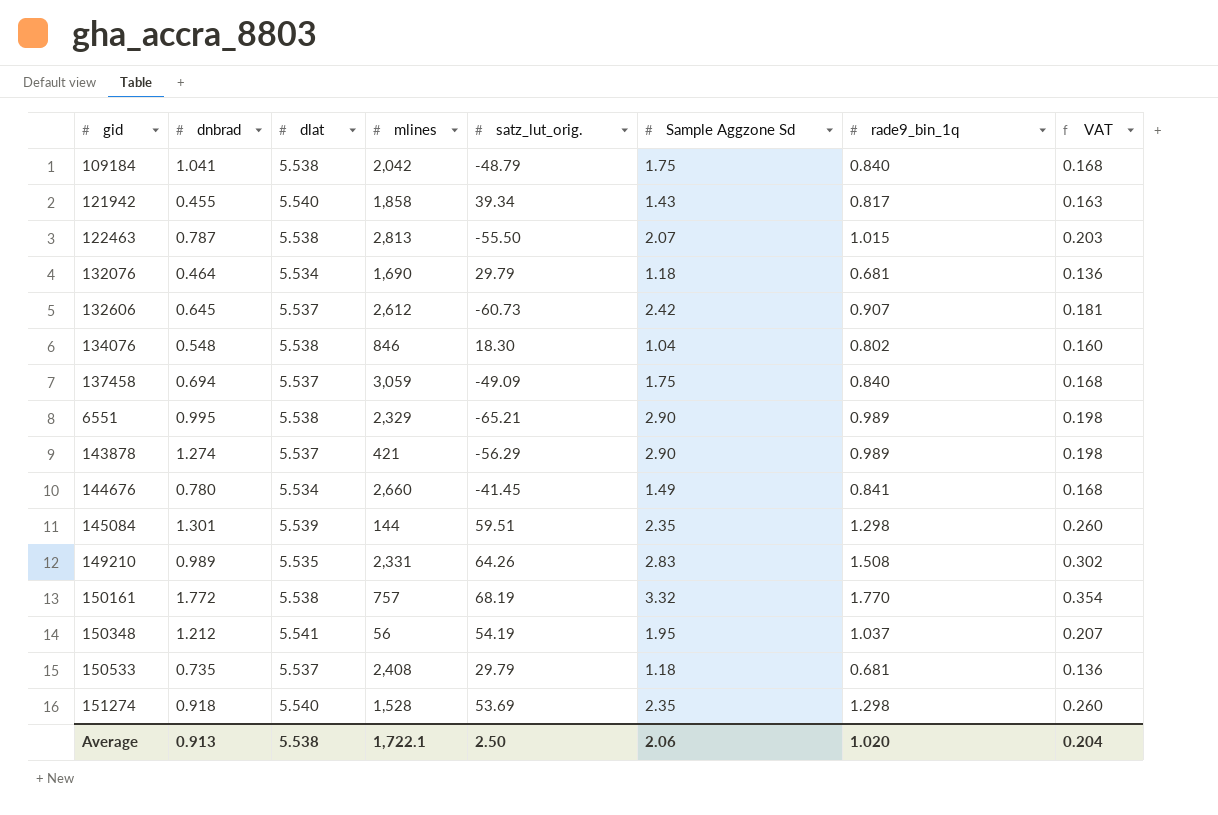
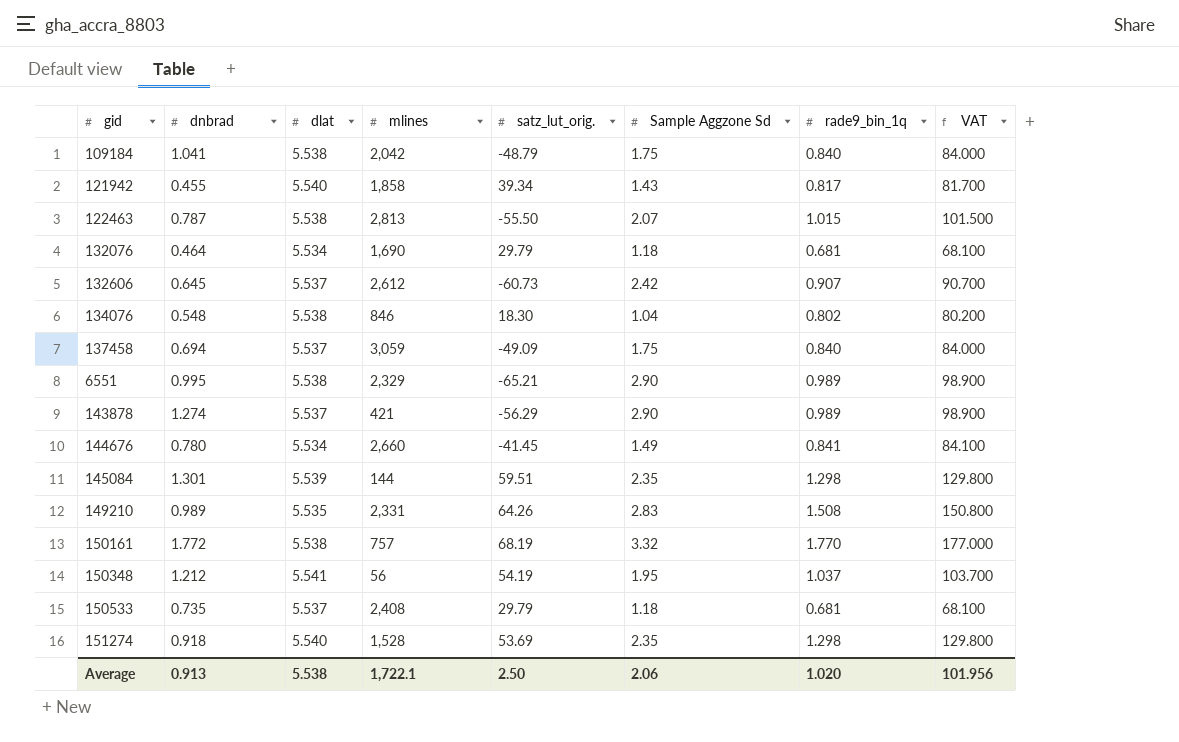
column VAT | formula: [rade9_bin_1q] * 0.2 -> [rade9_bin_1q] * 100
Average | VAT: 0.204 -> 101.956

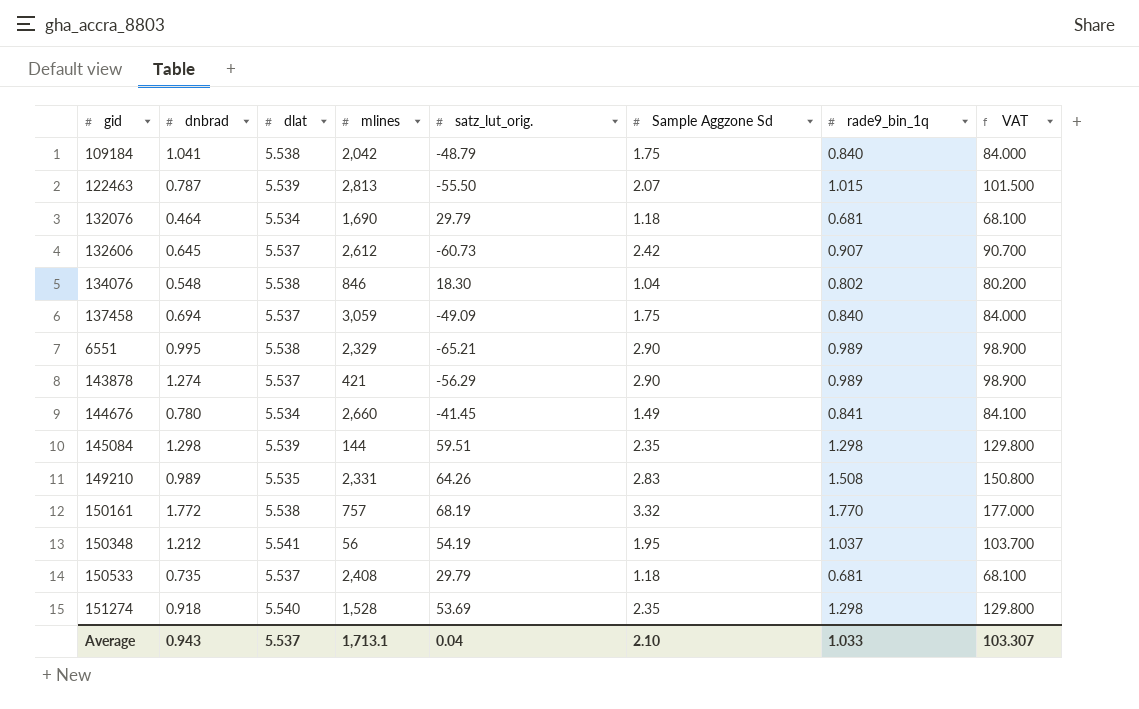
row 121942: 0.455 | 5.540 | 1,858 | 39.34 | 1.43 | 0.817 | 81.700 -> none
122463 | dlat: 5.538 -> 5.539
145084 | dnbrad: 1.301 -> 1.298
Average | dnbrad: 0.913 -> 0.943
Average | dlat: 5.538 -> 5.537
Average | mlines: 1,722.1 -> 1,713.1
Average | satz_lut_orig.: 2.50 -> 0.04
Average | Sample Aggzone Sd: 2.06 -> 2.10
Average | rade9_bin_1q: 1.020 -> 1.033
Average | VAT: 101.956 -> 103.307

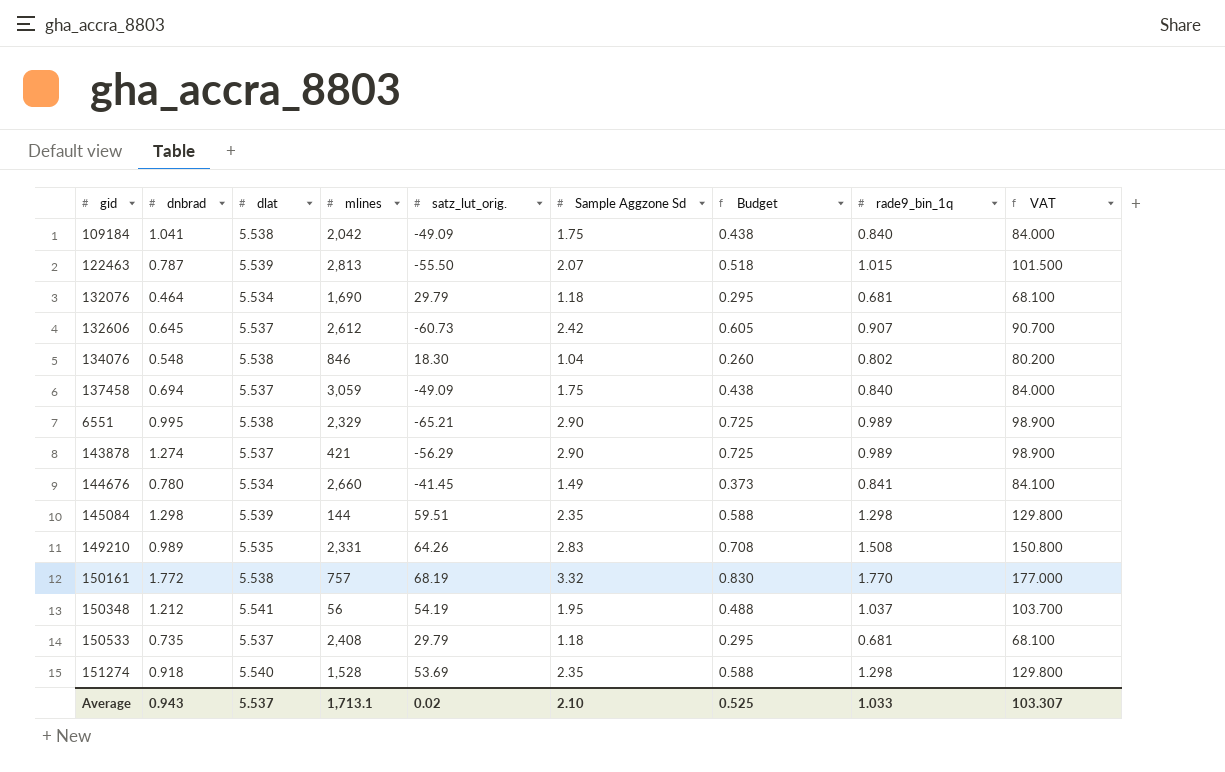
column Budget | formula: none -> [Sample Aggzone Sd] * 0.25
109184 | satz_lut_orig.: -48.79 -> -49.09
Average | satz_lut_orig.: 0.04 -> 0.02

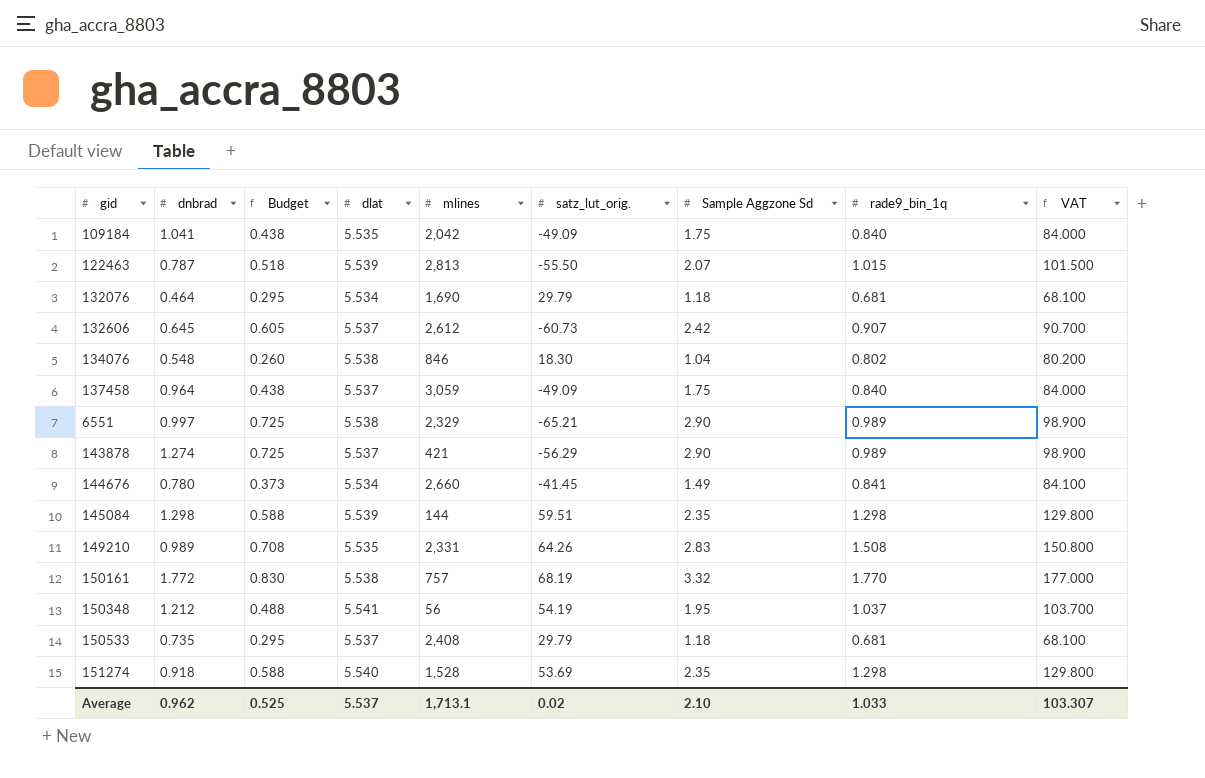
column Budget | position: 7 -> 3
109184 | dlat: 5.538 -> 5.535
137458 | dnbrad: 0.694 -> 0.964
6551 | dnbrad: 0.995 -> 0.997
Average | dnbrad: 0.943 -> 0.962

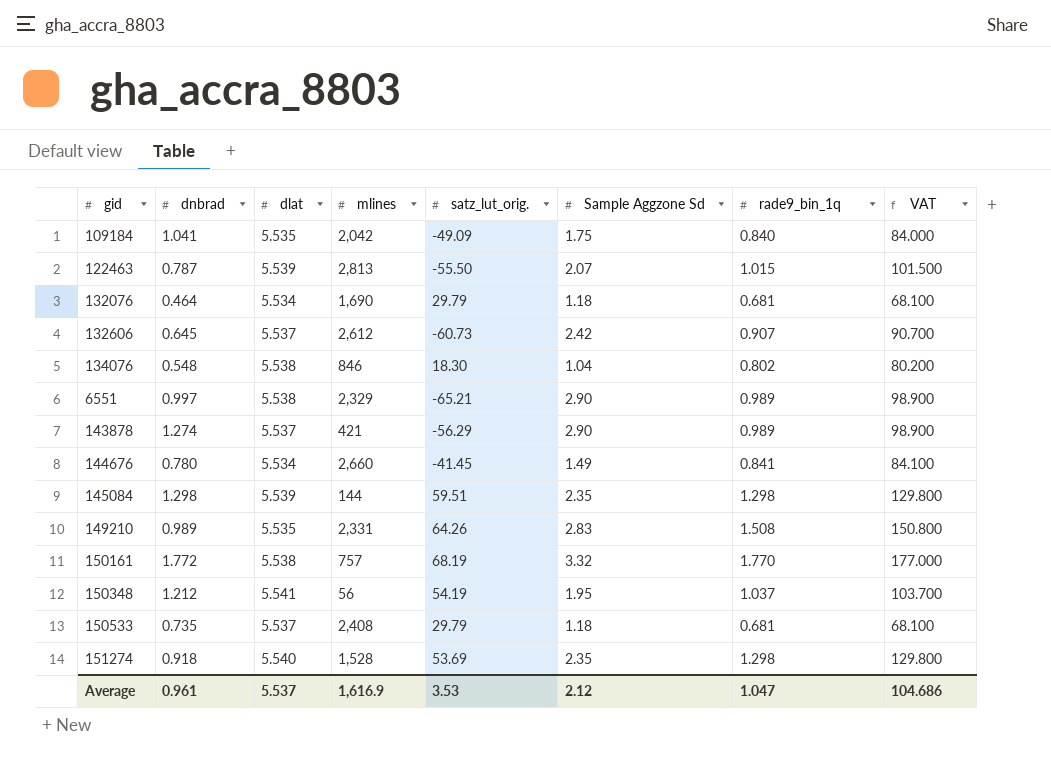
column Budget | formula: [Sample Aggzone Sd] * 0.25 -> none
row 137458: 0.964 | 0.438 | 5.537 | 3,059 | -49.09 | 1.75 | 0.840 | 84.000 -> none
Average | dnbrad: 0.962 -> 0.961
Average | mlines: 1,713.1 -> 1,616.9
Average | satz_lut_orig.: 0.02 -> 3.53
Average | Sample Aggzone Sd: 2.10 -> 2.12
Average | rade9_bin_1q: 1.033 -> 1.047
Average | VAT: 103.307 -> 104.686

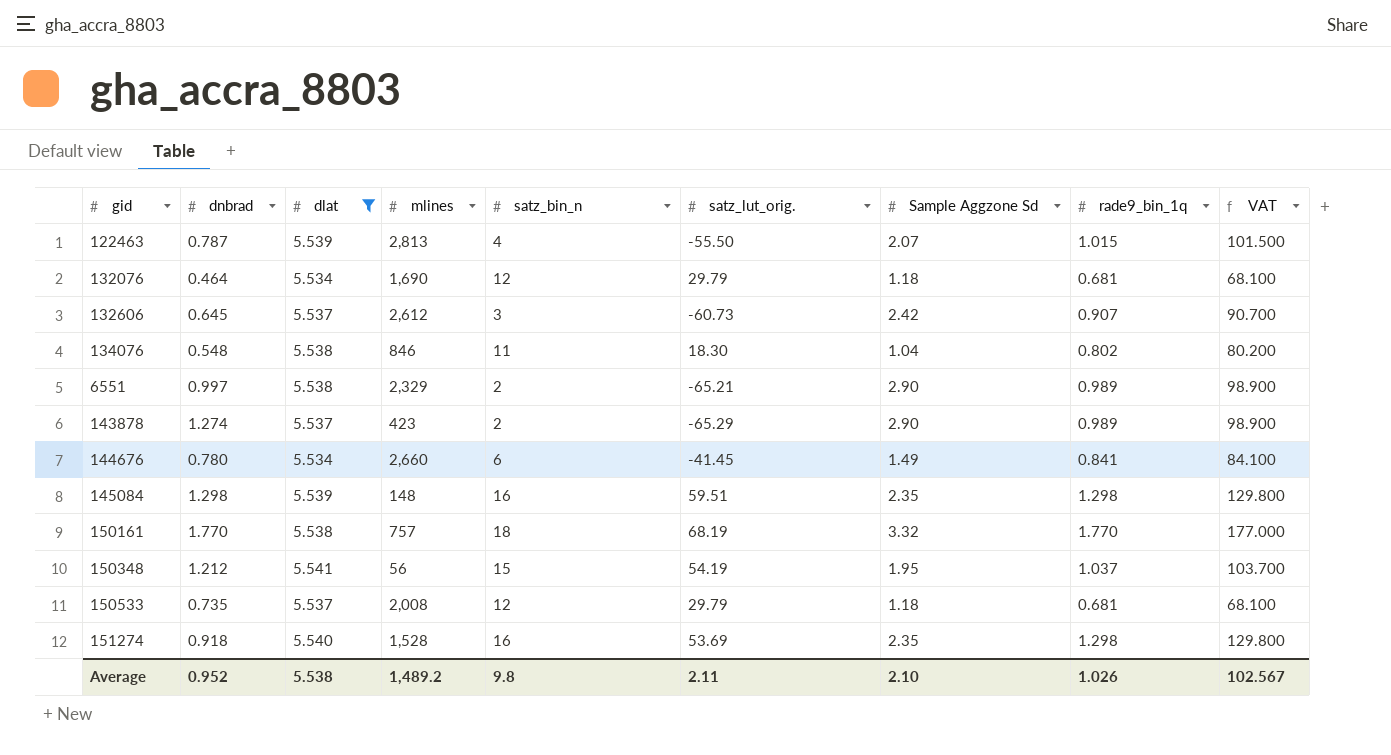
filter: none -> dlat != 5.535
column satz_bin_n | position: none -> 5
143878 | mlines: 421 -> 423
143878 | satz_lut_orig.: -56.29 -> -65.29
145084 | mlines: 144 -> 148
150161 | dnbrad: 1.772 -> 1.770
150533 | mlines: 2,408 -> 2,008
Average | dnbrad: 0.961 -> 0.952
Average | dlat: 5.537 -> 5.538
Average | mlines: 1,616.9 -> 1,489.2
Average | satz_lut_orig.: 3.53 -> 2.11
Average | Sample Aggzone Sd: 2.12 -> 2.10
Average | rade9_bin_1q: 1.047 -> 1.026
Average | VAT: 104.686 -> 102.567

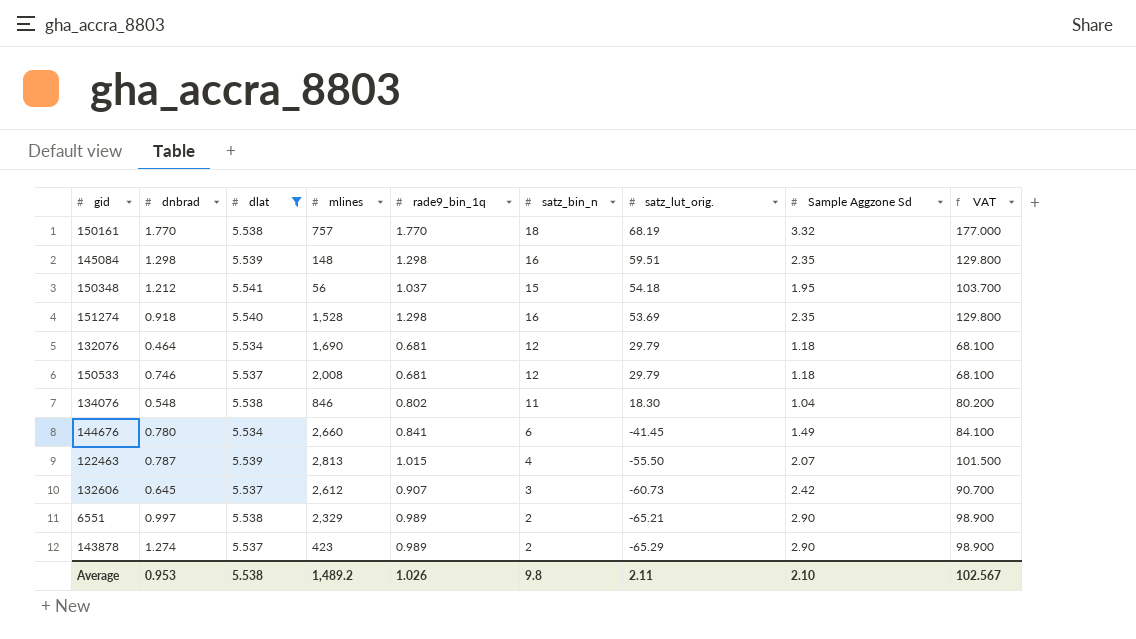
row order: none -> satz_lut_orig. descending
column rade9_bin_1q | position: 8 -> 5
150348 | satz_lut_orig.: 54.19 -> 54.18
150533 | dnbrad: 0.735 -> 0.746
Average | dnbrad: 0.952 -> 0.953

